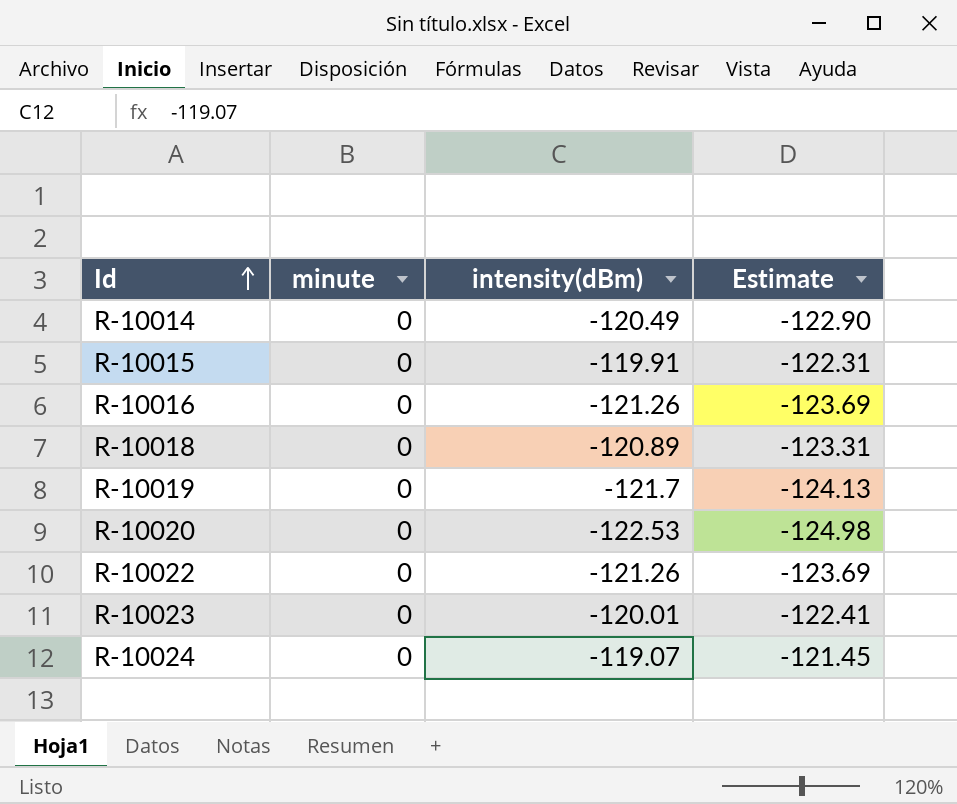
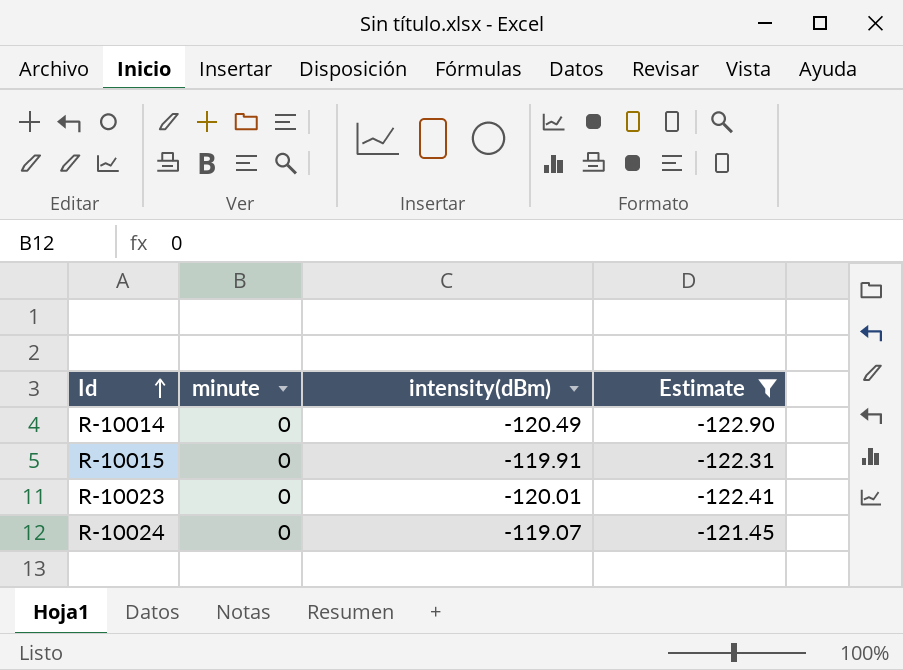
filter: none -> Estimate >= -122.90

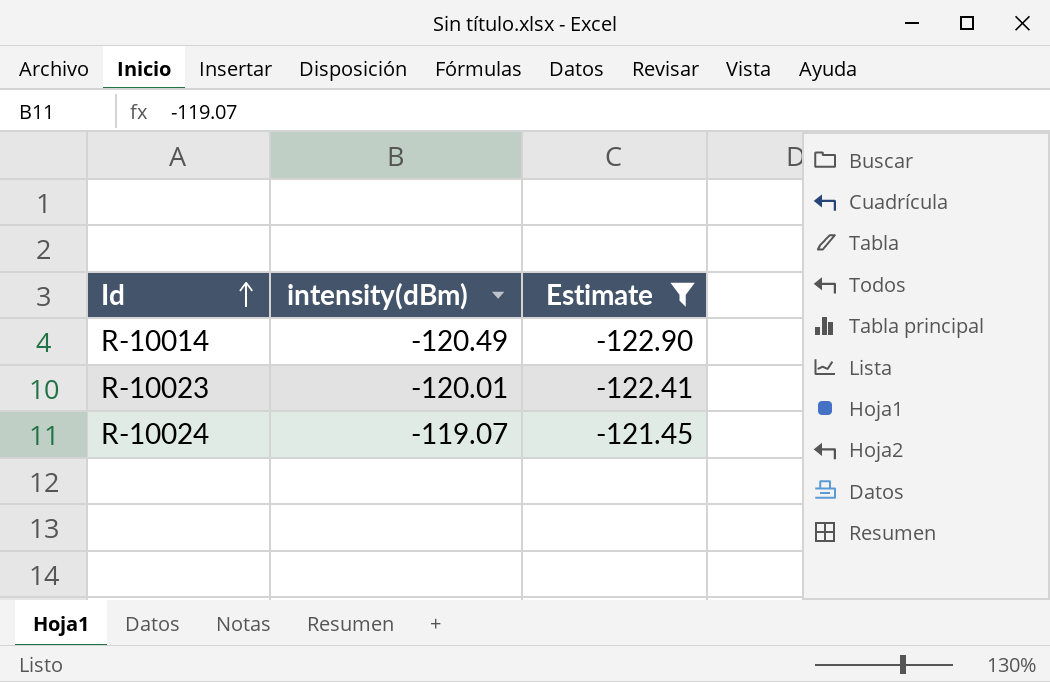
column minute | position: 2 -> none
row R-10015: 0 | -119.91 | -122.31 -> none

